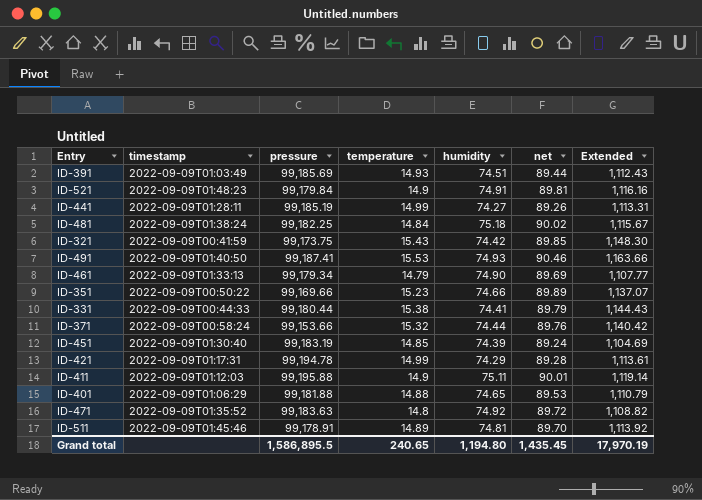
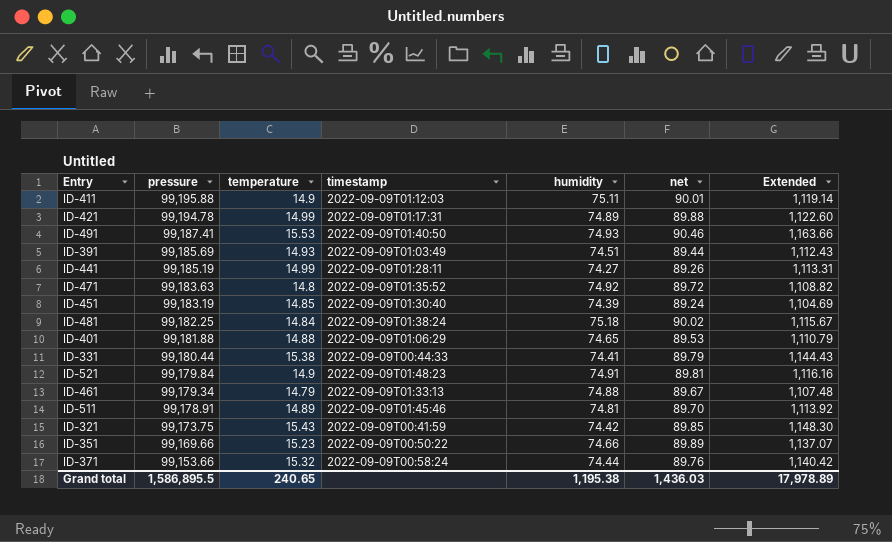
row order: none -> pressure descending
column timestamp | position: 2 -> 4
ID-421 | humidity: 74.29 -> 74.89
ID-421 | net: 89.28 -> 89.88
ID-421 | Extended: 1,113.61 -> 1,122.60
ID-461 | humidity: 74.90 -> 74.88
ID-461 | net: 89.69 -> 89.67
ID-461 | Extended: 1,107.77 -> 1,107.48
Grand total | humidity: 1,194.80 -> 1,195.38
Grand total | net: 1,435.45 -> 1,436.03
Grand total | Extended: 17,970.19 -> 17,978.89

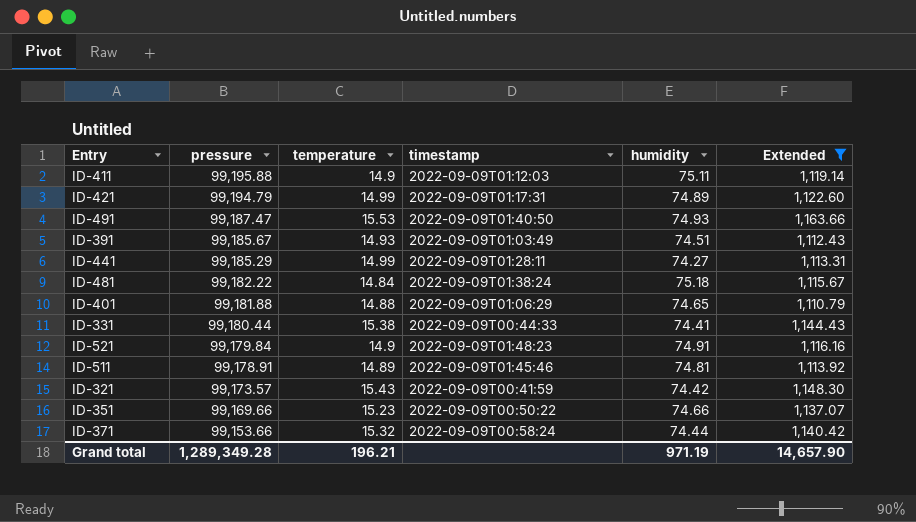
filter: none -> Extended >= 1,110.79
column net | formula: [temperature] + [humidity] -> none
ID-421 | pressure: 99,194.78 -> 99,194.79
ID-491 | pressure: 99,187.41 -> 99,187.47
ID-391 | pressure: 99,185.69 -> 99,185.67
ID-441 | pressure: 99,185.19 -> 99,185.29
ID-481 | pressure: 99,182.25 -> 99,182.22
ID-321 | pressure: 99,173.75 -> 99,173.57
Grand total | pressure: 1,586,895.5 -> 1,289,349.28
Grand total | temperature: 240.65 -> 196.21
Grand total | humidity: 1,195.38 -> 971.19
Grand total | Extended: 17,978.89 -> 14,657.90

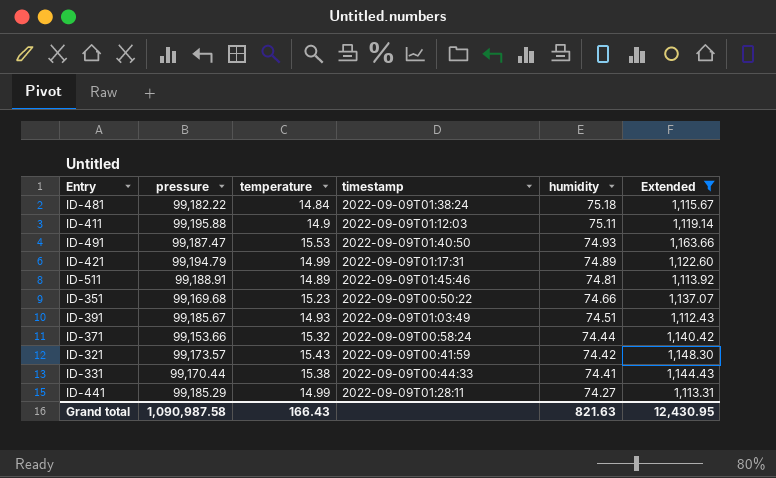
row order: pressure descending -> humidity descending
row ID-401: 99,181.88 | 14.88 | 2022-09-09T01:06:29 | 74.65 | 1,110.79 -> none
row ID-521: 99,179.84 | 14.9 | 2022-09-09T01:48:23 | 74.91 | 1,116.16 -> none
ID-511 | pressure: 99,178.91 -> 99,188.91
ID-351 | pressure: 99,169.66 -> 99,169.68
ID-331 | pressure: 99,180.44 -> 99,170.44
Grand total | pressure: 1,289,349.28 -> 1,090,987.58
Grand total | temperature: 196.21 -> 166.43
Grand total | humidity: 971.19 -> 821.63
Grand total | Extended: 14,657.90 -> 12,430.95

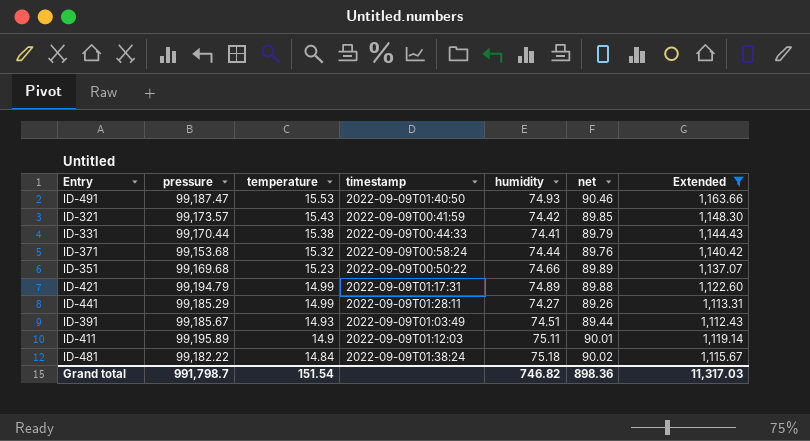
row order: humidity descending -> temperature descending
column net | formula: none -> [temperature] + [humidity]
row ID-511: 99,188.91 | 14.89 | 2022-09-09T01:45:46 | 74.81 | 1,113.92 -> none
ID-371 | pressure: 99,153.66 -> 99,153.68
ID-411 | pressure: 99,195.88 -> 99,195.89
Grand total | pressure: 1,090,987.58 -> 991,798.7
Grand total | temperature: 166.43 -> 151.54
Grand total | humidity: 821.63 -> 746.82
Grand total | Extended: 12,430.95 -> 11,317.03

